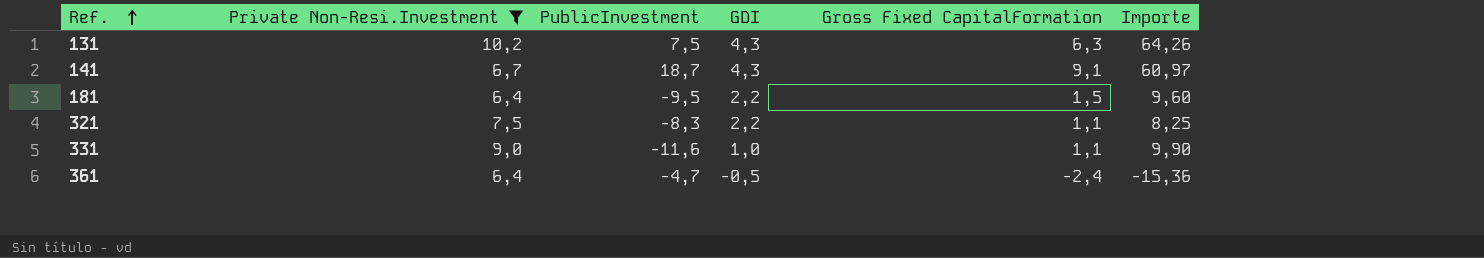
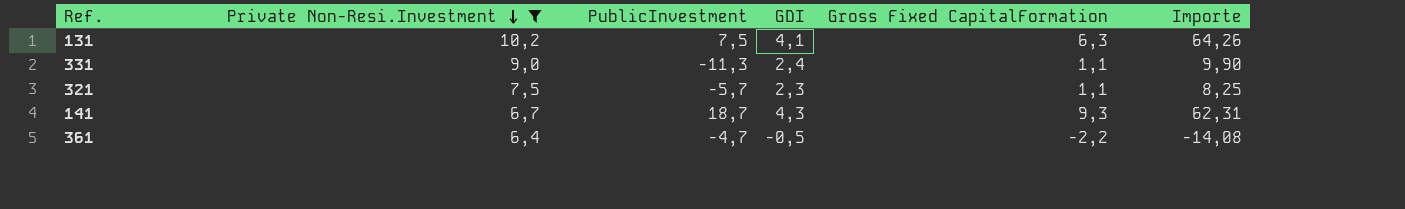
row order: Ref. ascending -> Private Non-Resi.Investment descending
row 181: 6,4 | -9,5 | 2,2 | 1,5 | 9,60 -> none
131 | GDI: 4,3 -> 4,1
331 | PublicInvestment: -11,6 -> -11,3
331 | GDI: 1,0 -> 2,4
321 | PublicInvestment: -8,3 -> -5,7
321 | GDI: 2,2 -> 2,3
141 | Gross Fixed CapitalFormation: 9,1 -> 9,3
141 | Importe: 60,97 -> 62,31
361 | Gross Fixed CapitalFormation: -2,4 -> -2,2
361 | Importe: -15,36 -> -14,08

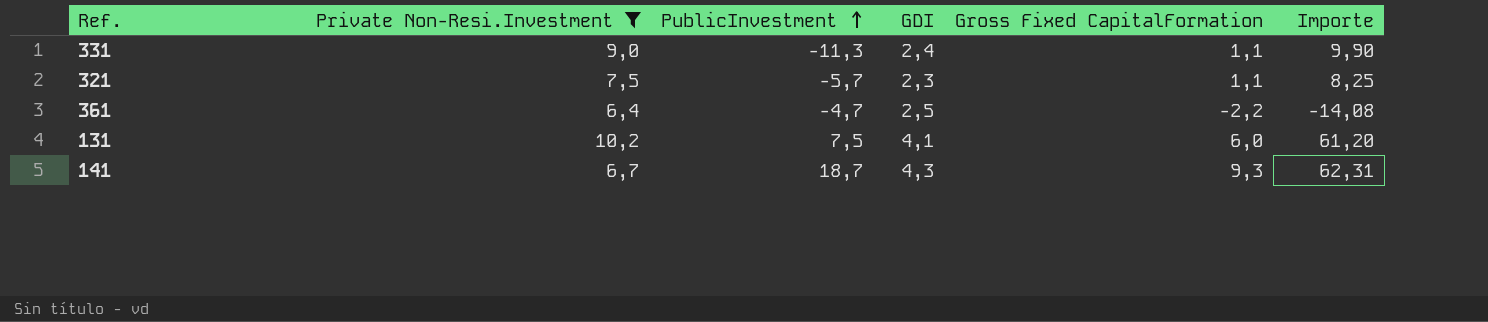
row order: Private Non-Resi.Investment descending -> PublicInvestment ascending
361 | GDI: -0,5 -> 2,5
131 | Gross Fixed CapitalFormation: 6,3 -> 6,0
131 | Importe: 64,26 -> 61,20

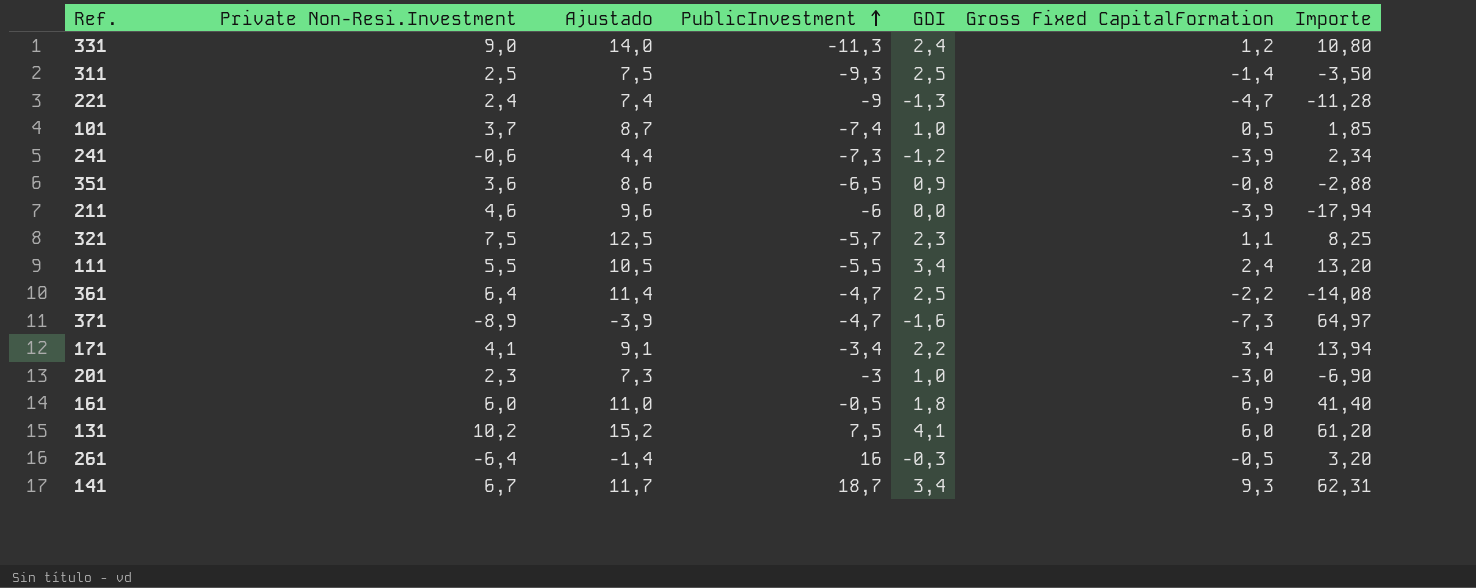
filter: Private Non-Resi.Investment >= 6,4 -> none
column Ajustado | formula: none -> [Private Non-Resi.Investment] + 5
331 | Gross Fixed CapitalFormation: 1,1 -> 1,2
331 | Importe: 9,90 -> 10,80
141 | GDI: 4,3 -> 3,4

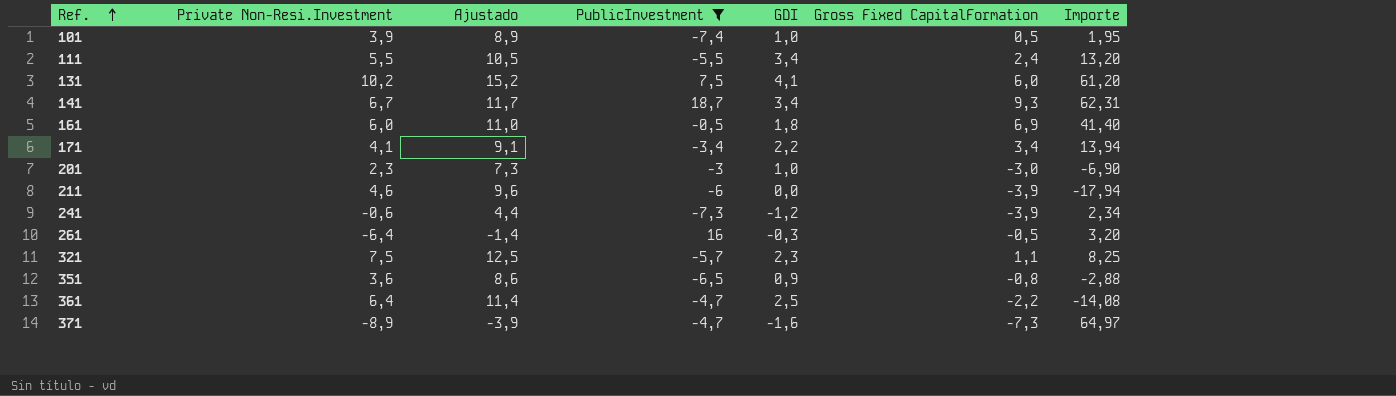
filter: none -> PublicInvestment >= -7,4
row order: PublicInvestment ascending -> Ref. ascending
101 | Private Non-Resi.Investment: 3,7 -> 3,9
101 | Ajustado: 8,7 -> 8,9
101 | Importe: 1,85 -> 1,95

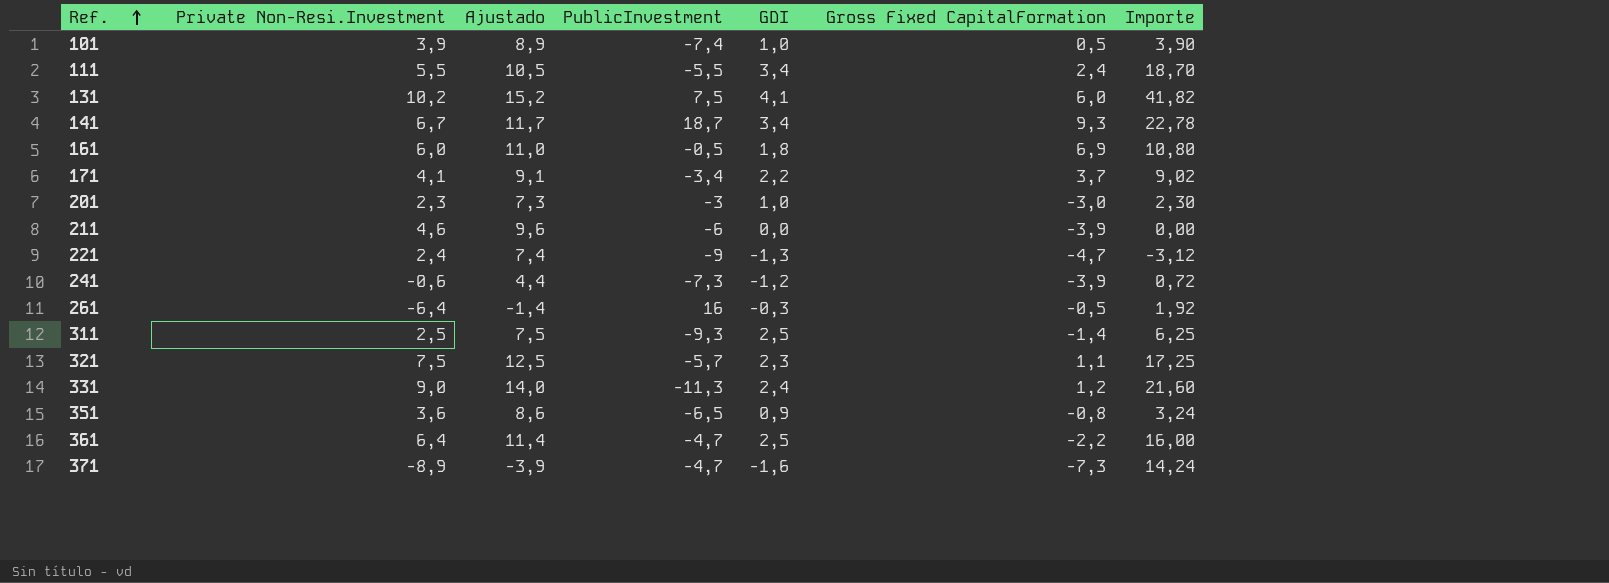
filter: PublicInvestment >= -7,4 -> none
column Importe | formula: [Private Non-Resi.Investment] * [Gross Fixed CapitalFormation] -> [Private Non-Resi.Investment] * [GDI]
171 | Gross Fixed CapitalFormation: 3,4 -> 3,7

